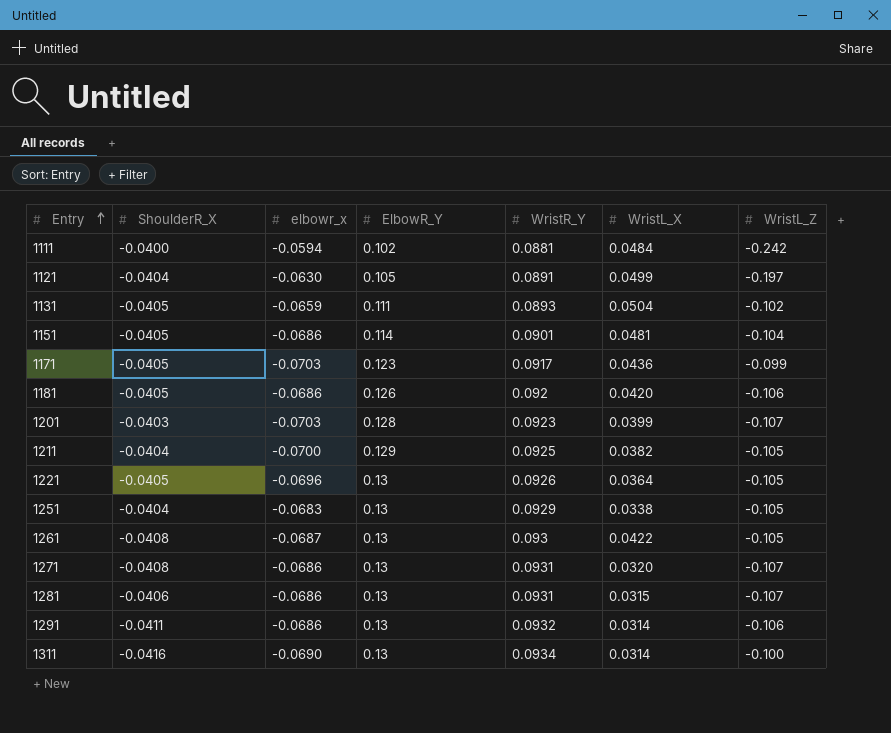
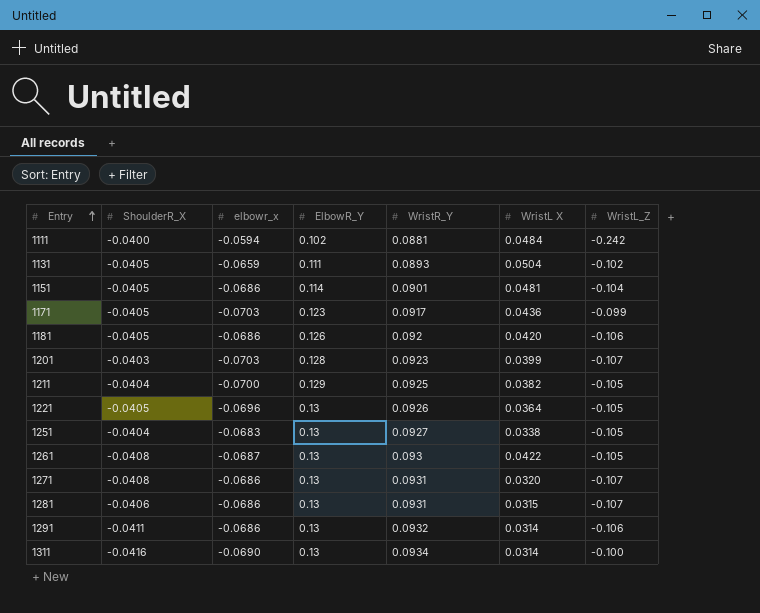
column name: WristL_X -> WristL X
row 1121: -0.0404 | -0.0630 | 0.105 | 0.0891 | 0.0499 | -0.197 -> none
1251 | WristR_Y: 0.0929 -> 0.0927

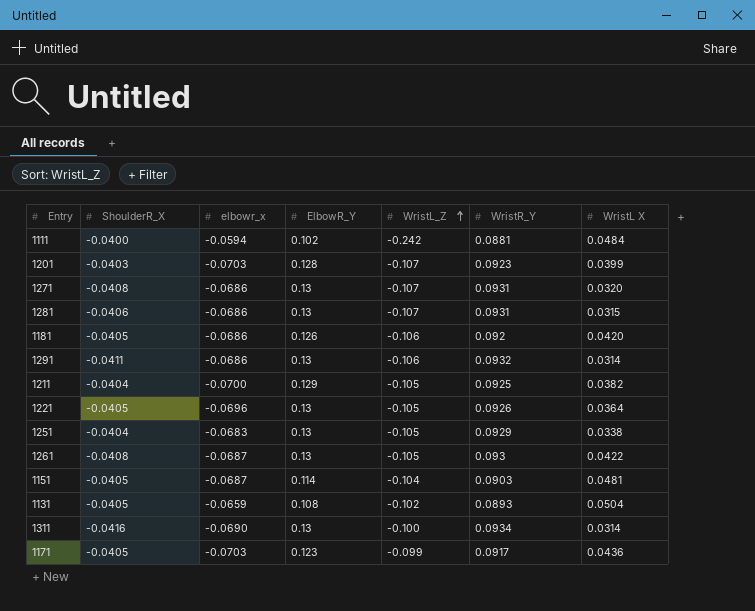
row order: Entry ascending -> WristL_Z ascending
column WristL_Z | position: 7 -> 5
1251 | WristR_Y: 0.0927 -> 0.0929
1151 | elbowr_x: -0.0686 -> -0.0687
1151 | WristR_Y: 0.0901 -> 0.0903
1131 | ElbowR_Y: 0.111 -> 0.108

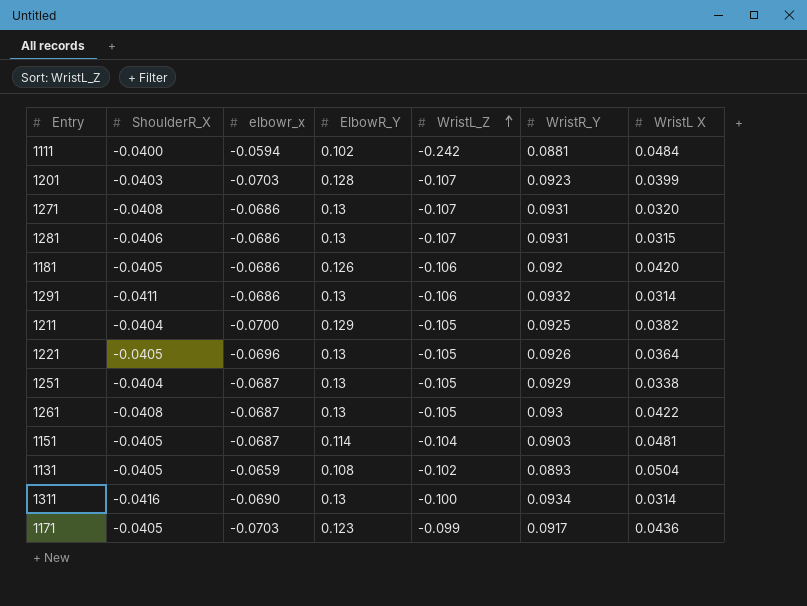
1251 | elbowr_x: -0.0683 -> -0.0687

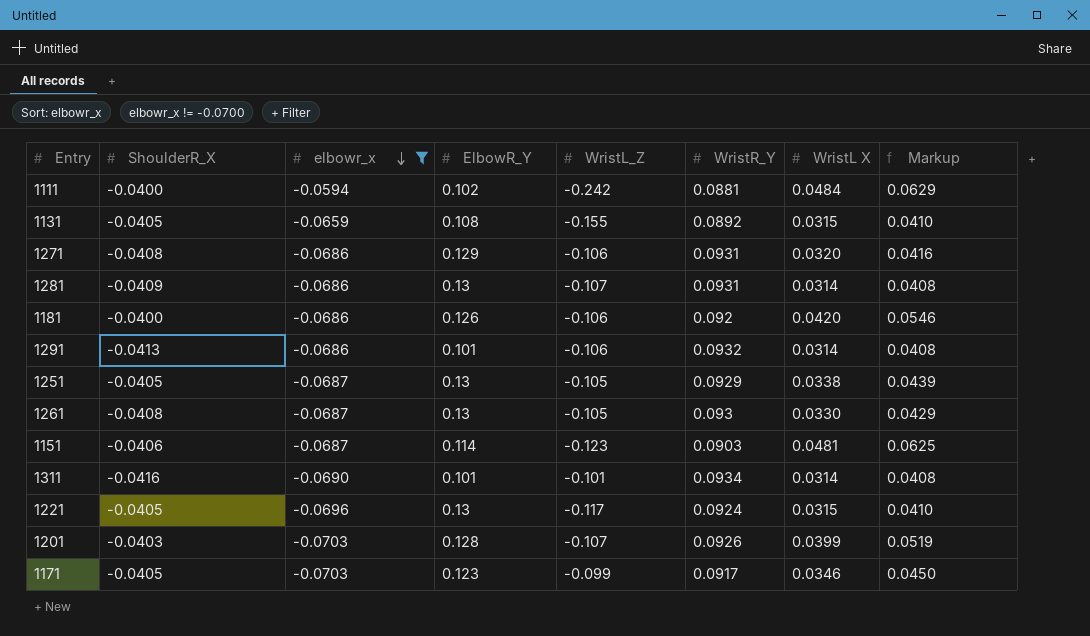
filter: none -> elbowr_x != -0.0700
row order: WristL_Z ascending -> elbowr_x descending
column Markup | formula: none -> [WristL X] * 1.3
1131 | WristL_Z: -0.102 -> -0.155
1131 | WristR_Y: 0.0893 -> 0.0892
1131 | WristL X: 0.0504 -> 0.0315
1271 | ElbowR_Y: 0.13 -> 0.129
1271 | WristL_Z: -0.107 -> -0.106
1281 | ShoulderR_X: -0.0406 -> -0.0409
1281 | WristL X: 0.0315 -> 0.0314
1181 | ShoulderR_X: -0.0405 -> -0.0400
1291 | ShoulderR_X: -0.0411 -> -0.0413
1291 | ElbowR_Y: 0.13 -> 0.101
1251 | ShoulderR_X: -0.0404 -> -0.0405
1261 | WristL X: 0.0422 -> 0.0330
1151 | ShoulderR_X: -0.0405 -> -0.0406
1151 | WristL_Z: -0.104 -> -0.123
1311 | ElbowR_Y: 0.13 -> 0.101
1311 | WristL_Z: -0.100 -> -0.101
1221 | WristL_Z: -0.105 -> -0.117
1221 | WristR_Y: 0.0926 -> 0.0924
1221 | WristL X: 0.0364 -> 0.0315
1201 | WristR_Y: 0.0923 -> 0.0926
1171 | WristL X: 0.0436 -> 0.0346

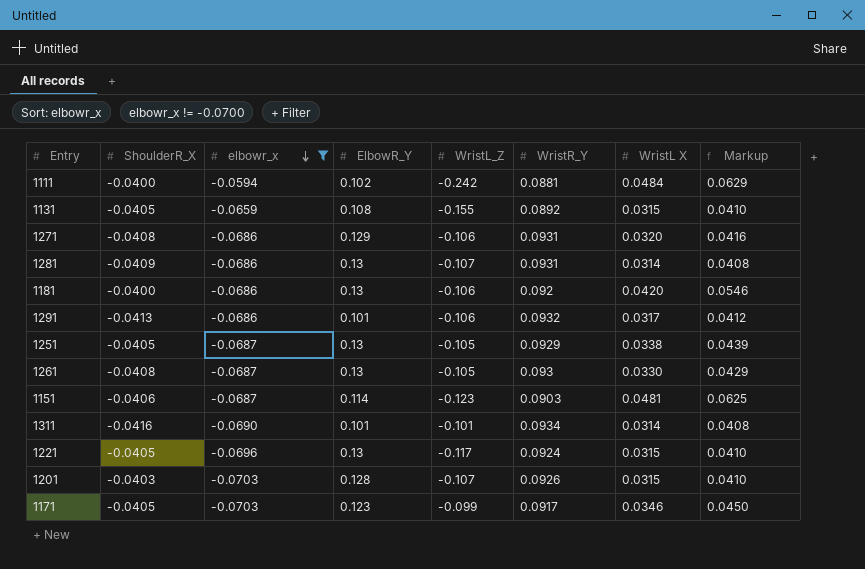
1181 | ElbowR_Y: 0.126 -> 0.13
1291 | WristL X: 0.0314 -> 0.0317
1291 | Markup: 0.0408 -> 0.0412
1201 | WristL X: 0.0399 -> 0.0315
1201 | Markup: 0.0519 -> 0.0410

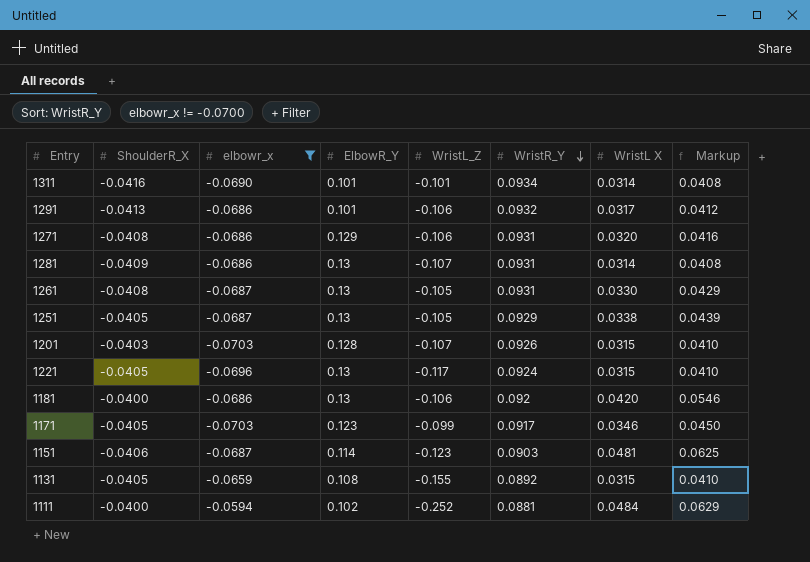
row order: elbowr_x descending -> WristR_Y descending
1261 | WristR_Y: 0.093 -> 0.0931
1111 | WristL_Z: -0.242 -> -0.252

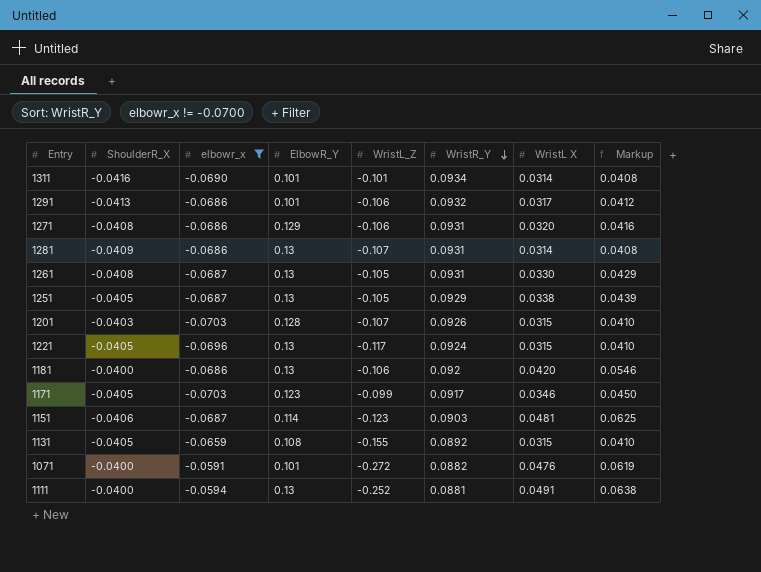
row 1071: none -> -0.0400 | -0.0591 | 0.101 | -0.272 | 0.0882 | 0.0476 | 0.0619
1111 | ElbowR_Y: 0.102 -> 0.13
1111 | WristL X: 0.0484 -> 0.0491
1111 | Markup: 0.0629 -> 0.0638

